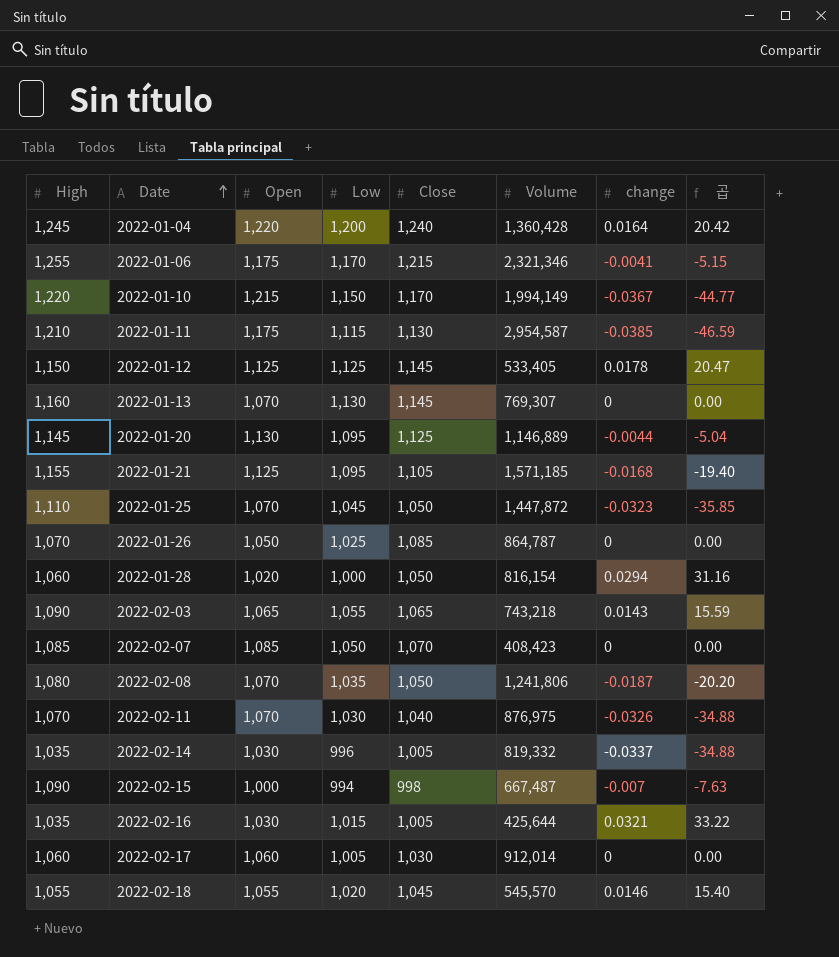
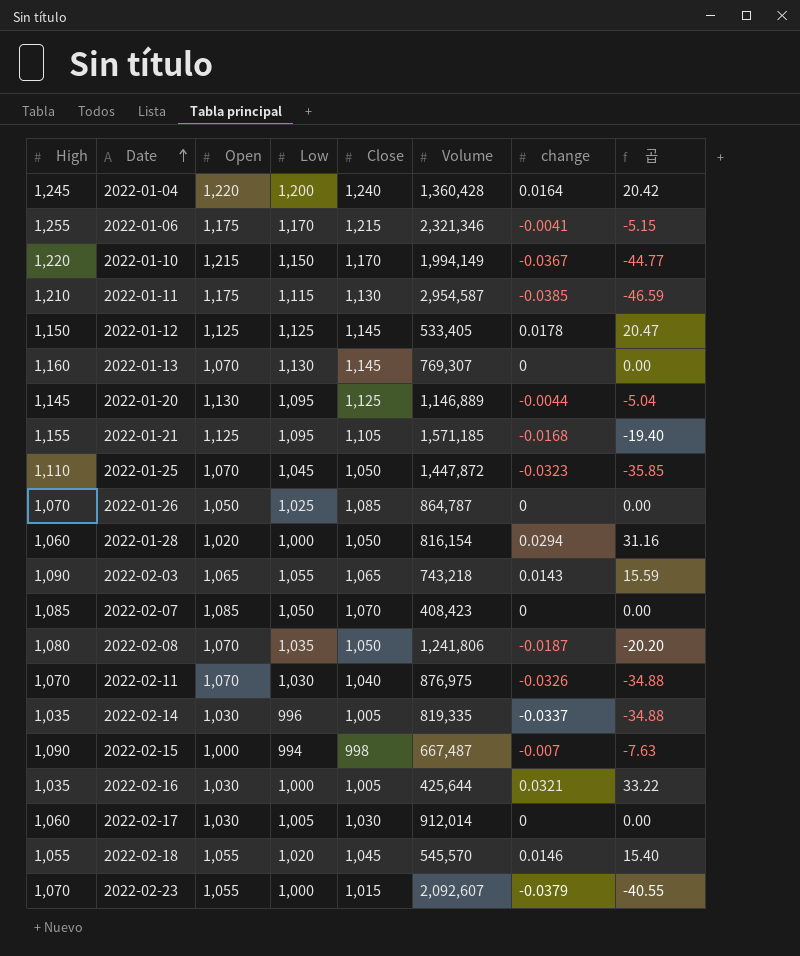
2022-02-14 | Volume: 819,332 -> 819,335
2022-02-16 | Low: 1,015 -> 1,000
2022-02-17 | Open: 1,060 -> 1,030
row 2022-02-23: none -> 1,070 | 1,055 | 1,000 | 1,015 | 2,092,607 | -0.0379 | -40.55

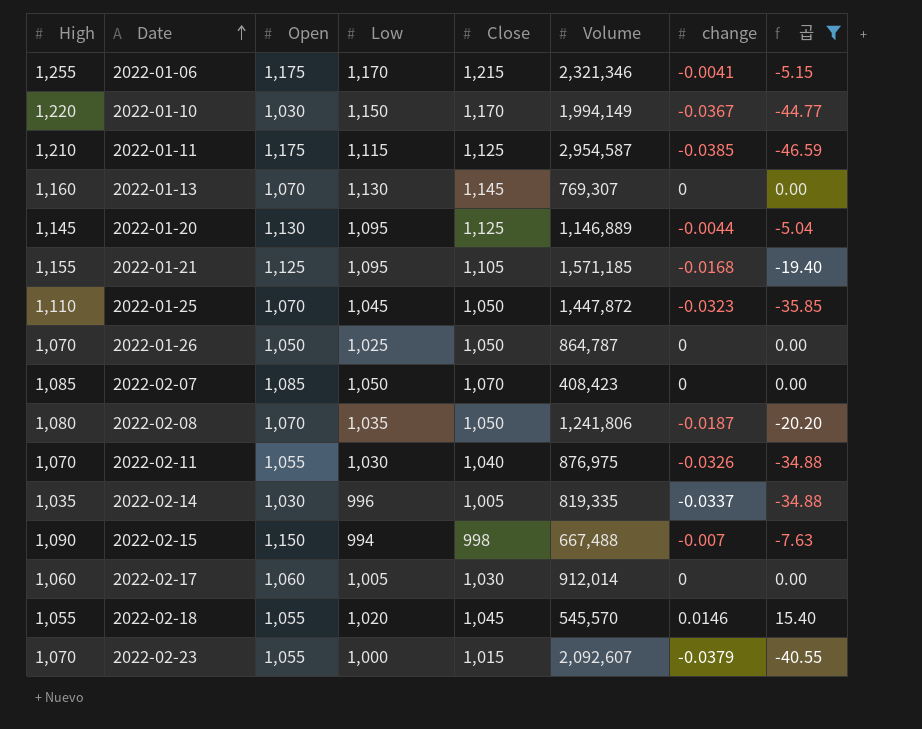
filter: none -> 곱 <= 15.40
2022-01-10 | Open: 1,215 -> 1,030
2022-01-11 | Close: 1,130 -> 1,125
2022-01-26 | Close: 1,085 -> 1,050
2022-02-11 | Open: 1,070 -> 1,055
2022-02-15 | Open: 1,000 -> 1,150
2022-02-15 | Volume: 667,487 -> 667,488
2022-02-17 | Open: 1,030 -> 1,060

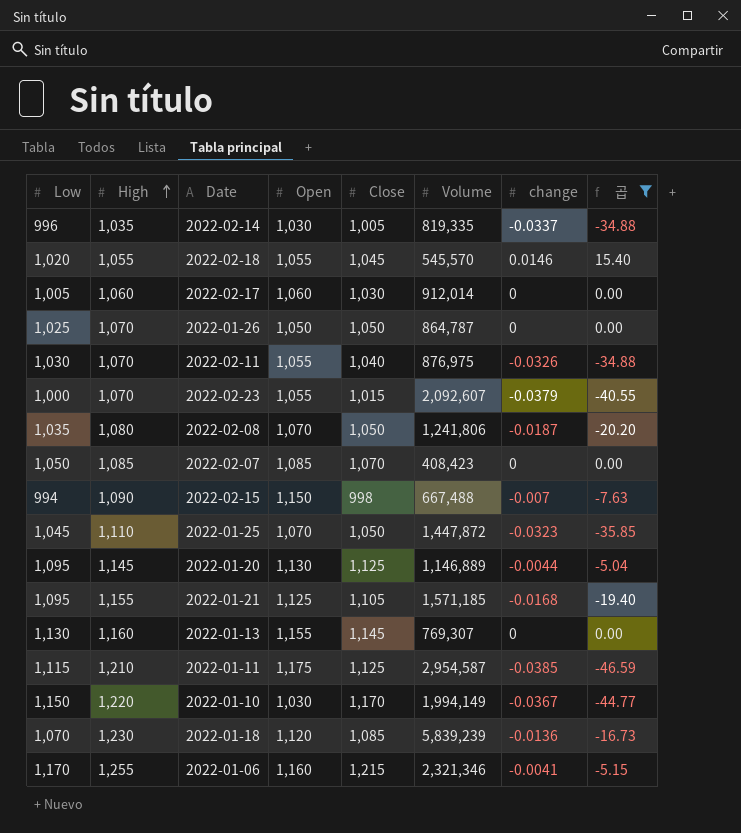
row order: Date ascending -> High ascending
column Low | position: 4 -> 1
2022-01-13 | Open: 1,070 -> 1,155
row 2022-01-18: none -> 1,070 | 1,230 | 1,120 | 1,085 | 5,839,239 | -0.0136 | -16.73
2022-01-06 | Open: 1,175 -> 1,160

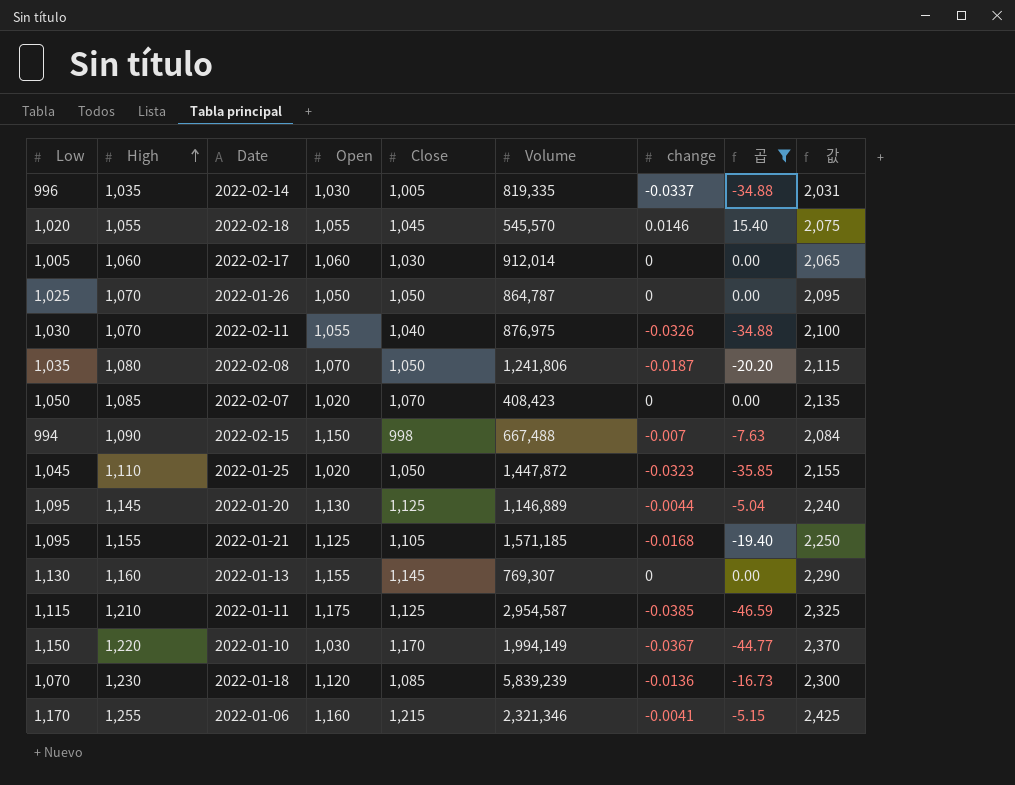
column 값 | formula: none -> [Low] + [High]
row 2022-02-23: 1,000 | 1,070 | 1,055 | 1,015 | 2,092,607 | -0.0379 | -40.55 -> none
2022-02-07 | Open: 1,085 -> 1,020
2022-01-25 | Open: 1,070 -> 1,020

